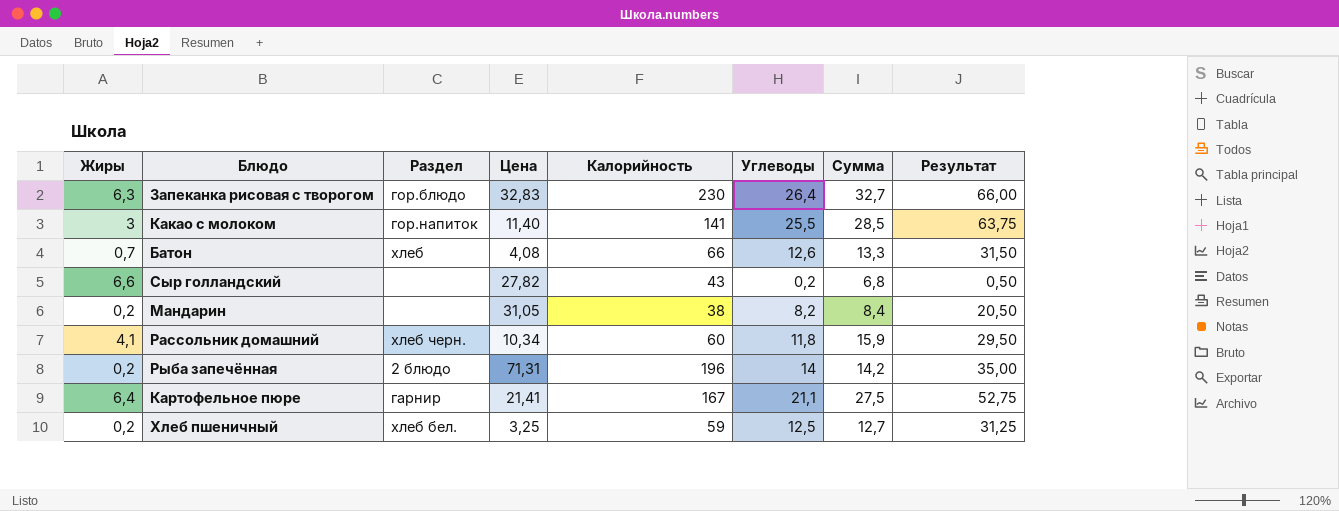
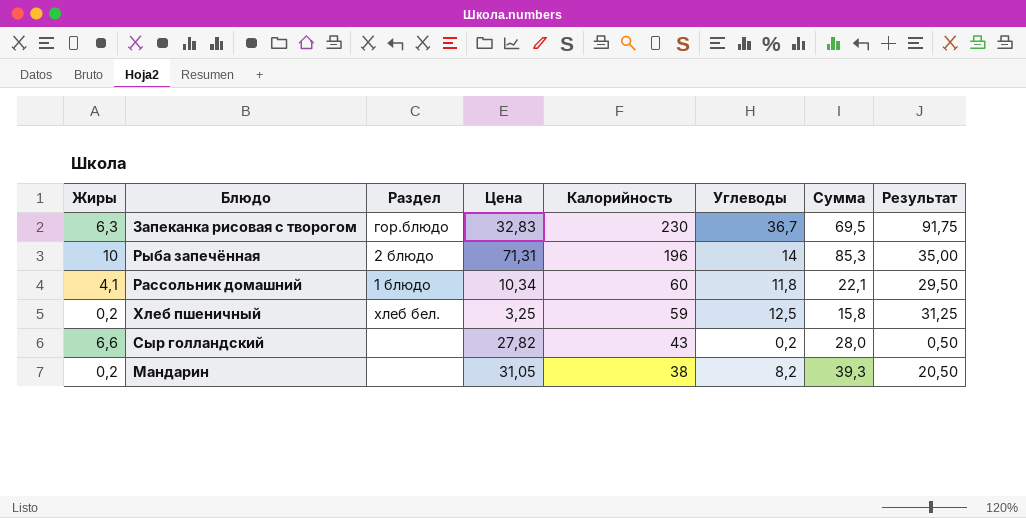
row order: none -> Калорийность descending
column Сумма | formula: [Жиры] + [Углеводы] -> [Цена] + [Углеводы]
row Какао с молоком: 3 | гор.напиток | 11,40 | 141 | 25,5 | 28,5 | 63,75 -> none
row Батон: 0,7 | хлеб | 4,08 | 66 | 12,6 | 13,3 | 31,50 -> none
row Картофельное пюре: 6,4 | гарнир | 21,41 | 167 | 21,1 | 27,5 | 52,75 -> none
Запеканка рисовая с творогом | Углеводы: 26,4 -> 36,7
Запеканка рисовая с творогом | Результат: 66,00 -> 91,75
Рыба запечённая | Жиры: 0,2 -> 10
Рассольник домашний | Раздел: хлеб черн. -> 1 блюдо

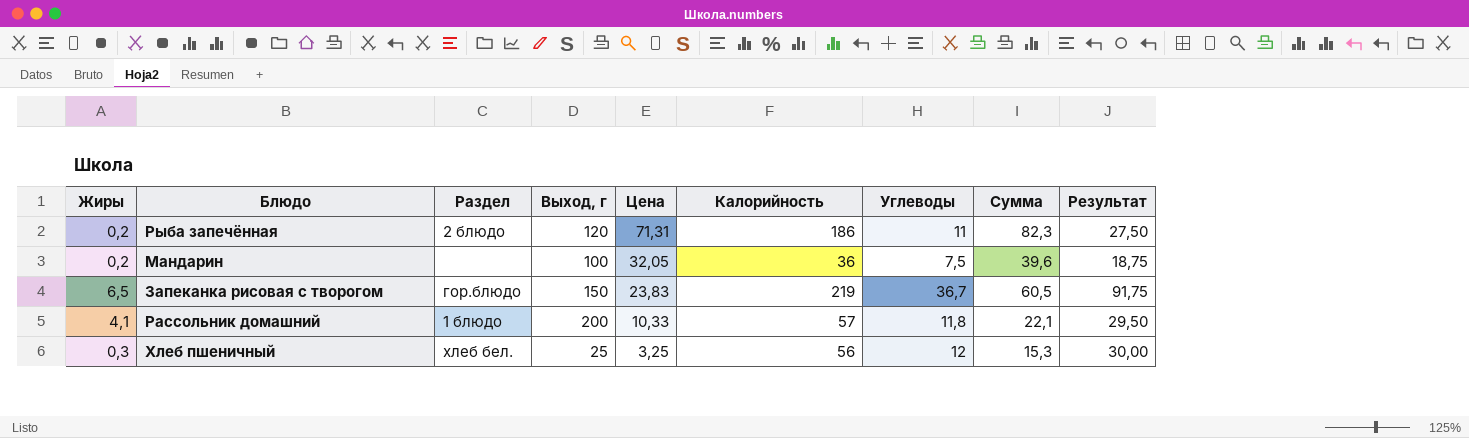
row order: Калорийность descending -> Цена descending
column Выход, г | position: none -> 4
row Сыр голландский: 6,6 | none | 27,82 | 43 | 0,2 | 28,0 | 0,50 -> none
Рыба запечённая | Жиры: 10 -> 0,2
Рыба запечённая | Калорийность: 196 -> 186
Рыба запечённая | Углеводы: 14 -> 11
Рыба запечённая | Сумма: 85,3 -> 82,3
Рыба запечённая | Результат: 35,00 -> 27,50
Мандарин | Цена: 31,05 -> 32,05
Мандарин | Калорийность: 38 -> 36
Мандарин | Углеводы: 8,2 -> 7,5
Мандарин | Сумма: 39,3 -> 39,6
Мандарин | Результат: 20,50 -> 18,75
Запеканка рисовая с творогом | Жиры: 6,3 -> 6,5
Запеканка рисовая с творогом | Цена: 32,83 -> 23,83
Запеканка рисовая с творогом | Калорийность: 230 -> 219
Запеканка рисовая с творогом | Сумма: 69,5 -> 60,5
Рассольник домашний | Цена: 10,34 -> 10,33
Рассольник домашний | Калорийность: 60 -> 57
Хлеб пшеничный | Жиры: 0,2 -> 0,3
Хлеб пшеничный | Калорийность: 59 -> 56
Хлеб пшеничный | Углеводы: 12,5 -> 12
Хлеб пшеничный | Сумма: 15,8 -> 15,3
Хлеб пшеничный | Результат: 31,25 -> 30,00

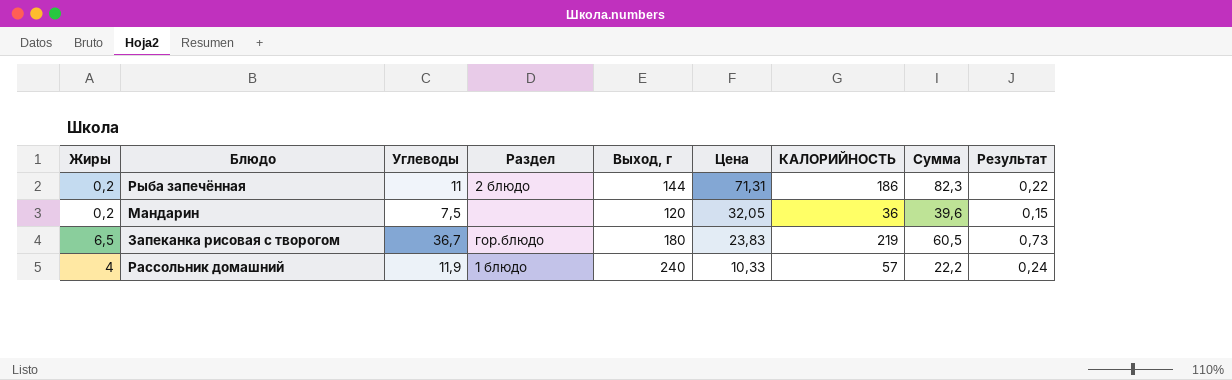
column Углеводы | position: 7 -> 3
column name: Калорийность -> КАЛОРИЙНОСТЬ
column Результат | formula: [Углеводы] * 2,5 -> [Углеводы] * 0,02
row Хлеб пшеничный: 0,3 | хлеб бел. | 25 | 3,25 | 56 | 12 | 15,3 | 30,00 -> none
Рыба запечённая | Выход, г: 120 -> 144
Мандарин | Выход, г: 100 -> 120
Запеканка рисовая с творогом | Выход, г: 150 -> 180
Рассольник домашний | Жиры: 4,1 -> 4
Рассольник домашний | Углеводы: 11,8 -> 11,9
Рассольник домашний | Выход, г: 200 -> 240
Рассольник домашний | Сумма: 22,1 -> 22,2

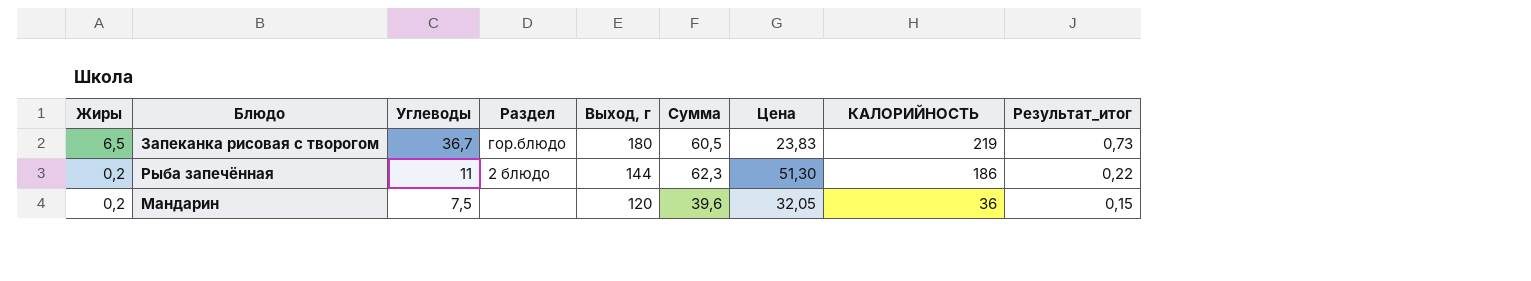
row order: Цена descending -> Жиры descending
column Сумма | position: 8 -> 6
column name: Результат -> Результат_итог
row Рассольник домашний: 4 | 11,9 | 1 блюдо | 240 | 10,33 | 57 | 22,2 | 0,24 -> none
Рыба запечённая | Сумма: 82,3 -> 62,3
Рыба запечённая | Цена: 71,31 -> 51,30

